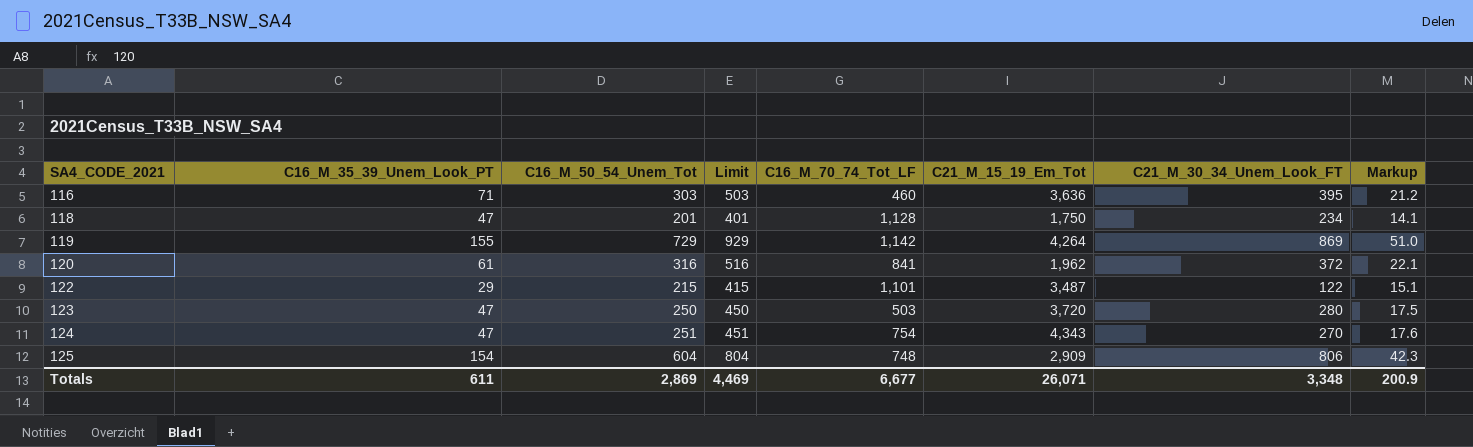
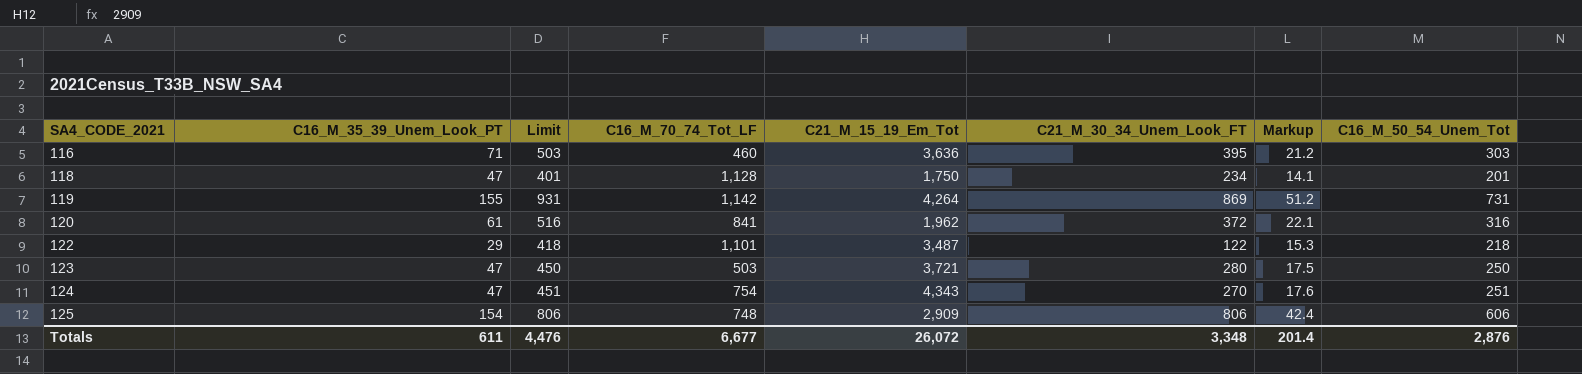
column C16_M_50_54_Unem_Tot | position: 3 -> 8
119 | Limit: 929 -> 931
119 | Markup: 51.0 -> 51.2
119 | C16_M_50_54_Unem_Tot: 729 -> 731
122 | Limit: 415 -> 418
122 | Markup: 15.1 -> 15.3
122 | C16_M_50_54_Unem_Tot: 215 -> 218
123 | C21_M_15_19_Em_Tot: 3,720 -> 3,721
125 | Limit: 804 -> 806
125 | Markup: 42.3 -> 42.4
125 | C16_M_50_54_Unem_Tot: 604 -> 606
Totals | Limit: 4,469 -> 4,476
Totals | C21_M_15_19_Em_Tot: 26,071 -> 26,072
Totals | Markup: 200.9 -> 201.4
Totals | C16_M_50_54_Unem_Tot: 2,869 -> 2,876

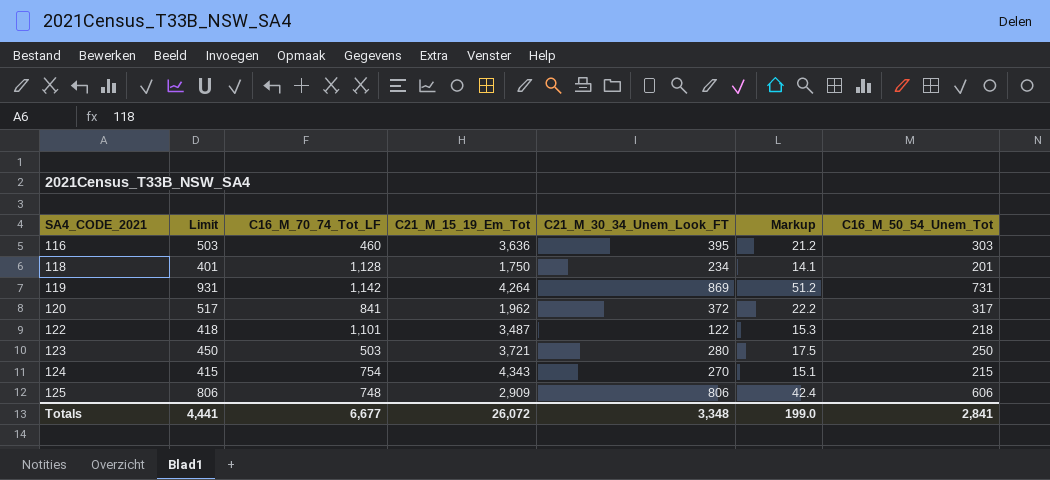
column C16_M_35_39_Unem_Look_PT | position: 2 -> none
120 | Limit: 516 -> 517
120 | Markup: 22.1 -> 22.2
120 | C16_M_50_54_Unem_Tot: 316 -> 317
124 | Limit: 451 -> 415
124 | Markup: 17.6 -> 15.1
124 | C16_M_50_54_Unem_Tot: 251 -> 215
Totals | Limit: 4,476 -> 4,441
Totals | Markup: 201.4 -> 199.0
Totals | C16_M_50_54_Unem_Tot: 2,876 -> 2,841

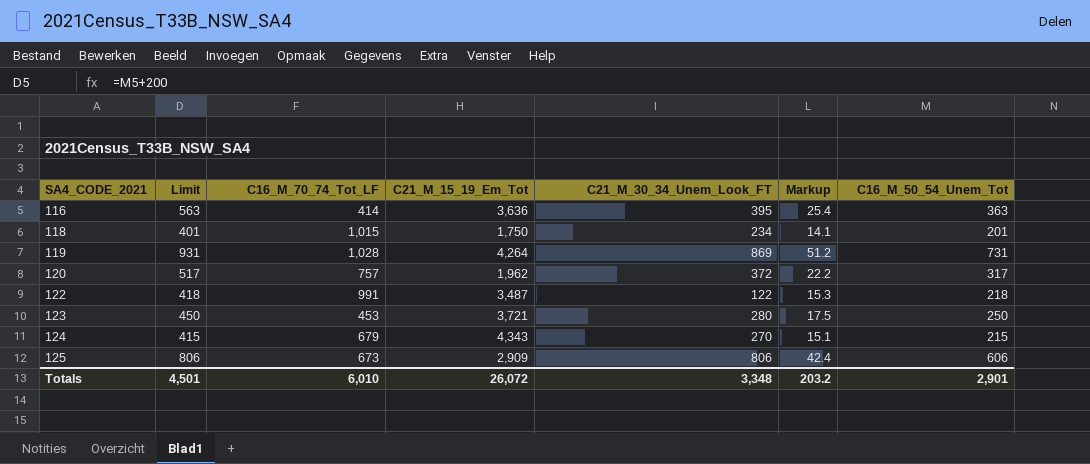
116 | Limit: 503 -> 563
116 | C16_M_70_74_Tot_LF: 460 -> 414
116 | Markup: 21.2 -> 25.4
116 | C16_M_50_54_Unem_Tot: 303 -> 363
118 | C16_M_70_74_Tot_LF: 1,128 -> 1,015
119 | C16_M_70_74_Tot_LF: 1,142 -> 1,028
120 | C16_M_70_74_Tot_LF: 841 -> 757
122 | C16_M_70_74_Tot_LF: 1,101 -> 991
123 | C16_M_70_74_Tot_LF: 503 -> 453
124 | C16_M_70_74_Tot_LF: 754 -> 679
125 | C16_M_70_74_Tot_LF: 748 -> 673
Totals | Limit: 4,441 -> 4,501
Totals | C16_M_70_74_Tot_LF: 6,677 -> 6,010
Totals | Markup: 199.0 -> 203.2
Totals | C16_M_50_54_Unem_Tot: 2,841 -> 2,901

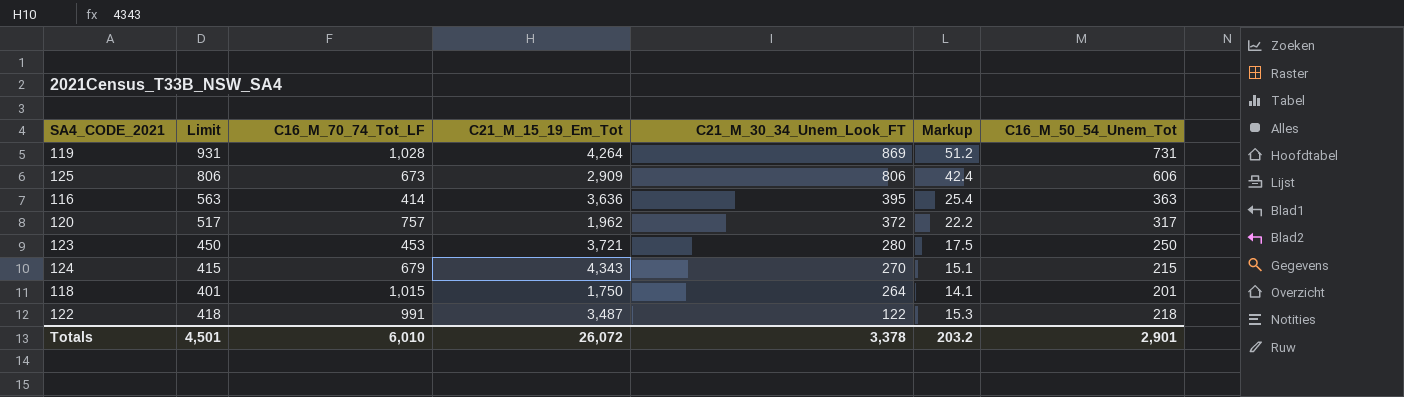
row order: SA4_CODE_2021 ascending -> C21_M_30_34_Unem_Look_FT descending
118 | C21_M_30_34_Unem_Look_FT: 234 -> 264
Totals | C21_M_30_34_Unem_Look_FT: 3,348 -> 3,378

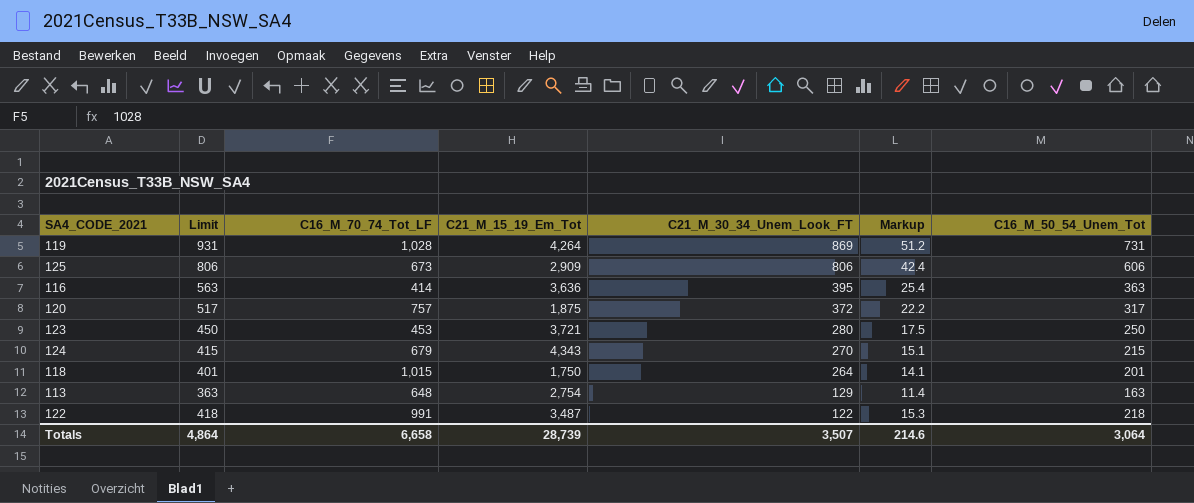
120 | C21_M_15_19_Em_Tot: 1,962 -> 1,875
row 113: none -> 363 | 648 | 2,754 | 129 | 11.4 | 163
Totals | Limit: 4,501 -> 4,864
Totals | C16_M_70_74_Tot_LF: 6,010 -> 6,658
Totals | C21_M_15_19_Em_Tot: 26,072 -> 28,739
Totals | C21_M_30_34_Unem_Look_FT: 3,378 -> 3,507
Totals | Markup: 203.2 -> 214.6
Totals | C16_M_50_54_Unem_Tot: 2,901 -> 3,064

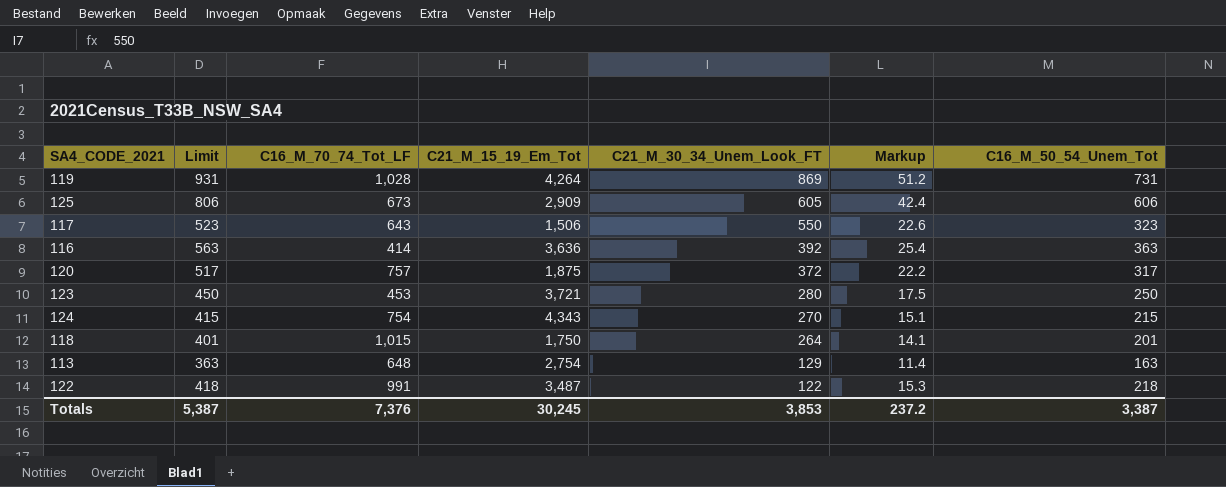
125 | C21_M_30_34_Unem_Look_FT: 806 -> 605
row 117: none -> 523 | 643 | 1,506 | 550 | 22.6 | 323
116 | C21_M_30_34_Unem_Look_FT: 395 -> 392
124 | C16_M_70_74_Tot_LF: 679 -> 754
Totals | Limit: 4,864 -> 5,387
Totals | C16_M_70_74_Tot_LF: 6,658 -> 7,376
Totals | C21_M_15_19_Em_Tot: 28,739 -> 30,245
Totals | C21_M_30_34_Unem_Look_FT: 3,507 -> 3,853
Totals | Markup: 214.6 -> 237.2
Totals | C16_M_50_54_Unem_Tot: 3,064 -> 3,387

